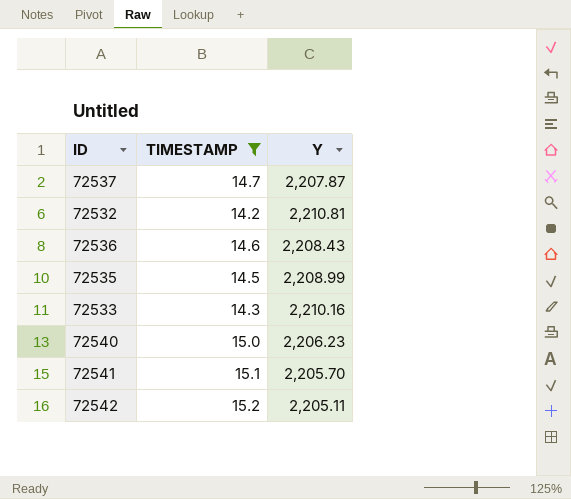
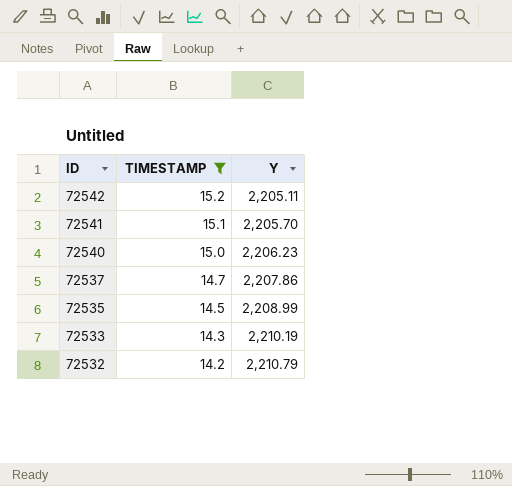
row order: none -> ID descending
row 72536: 14.6 | 2,208.43 -> none
72537 | Y: 2,207.87 -> 2,207.86
72533 | Y: 2,210.16 -> 2,210.19
72532 | Y: 2,210.81 -> 2,210.79

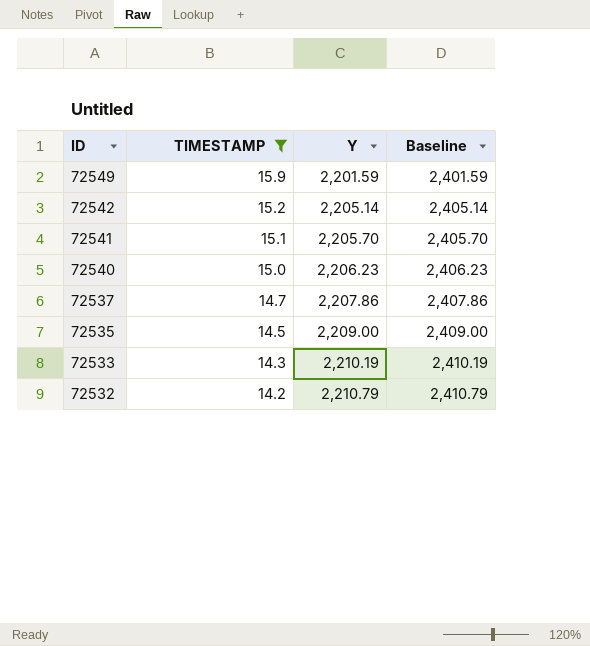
column Baseline | formula: none -> [Y] + 200
row 72549: none -> 15.9 | 2,201.59 | 2,401.59
72542 | Y: 2,205.11 -> 2,205.14
72535 | Y: 2,208.99 -> 2,209.00

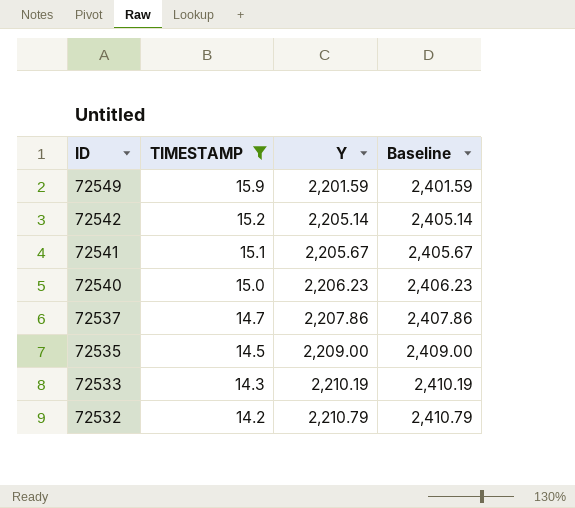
72541 | Y: 2,205.70 -> 2,205.67
72541 | Baseline: 2,405.70 -> 2,405.67

